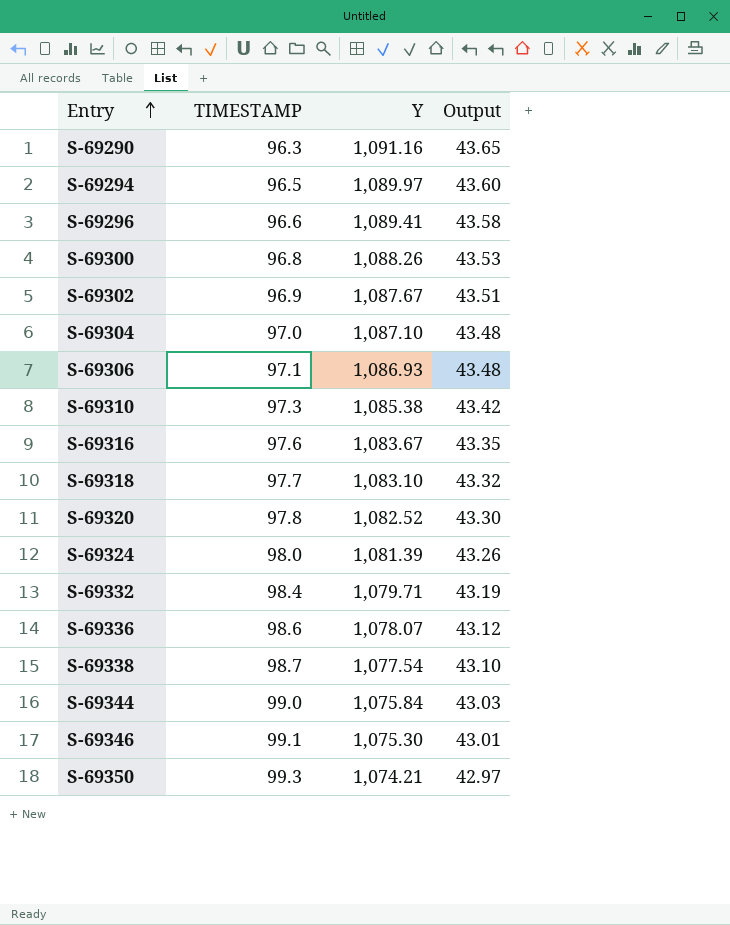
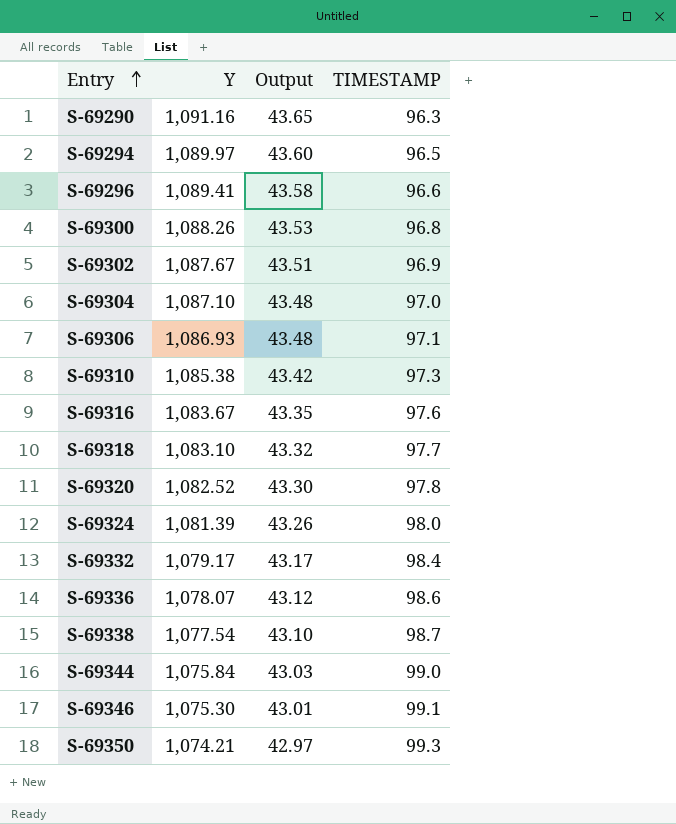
column TIMESTAMP | position: 2 -> 4
S-69332 | Y: 1,079.71 -> 1,079.17
S-69332 | Output: 43.19 -> 43.17

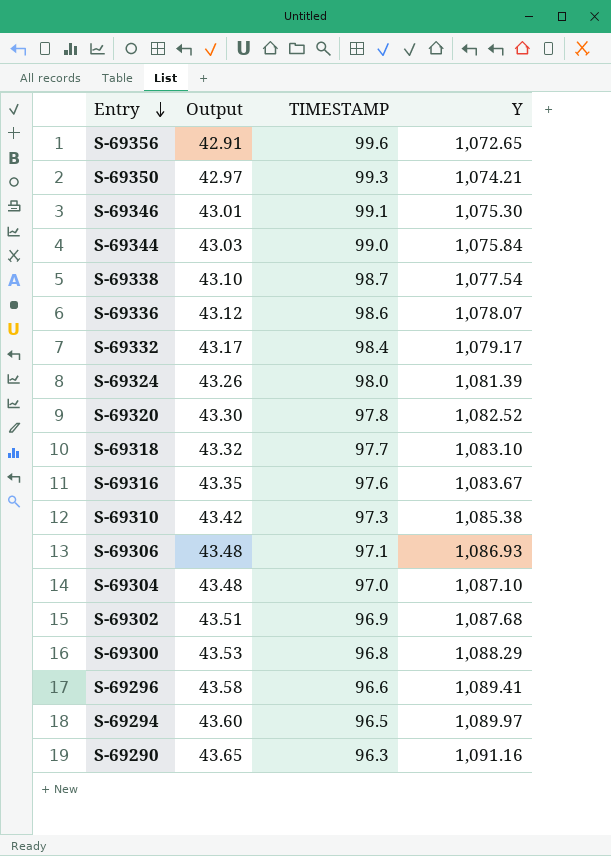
row order: Entry ascending -> Entry descending
column Y | position: 2 -> 4
row S-69356: none -> 42.91 | 99.6 | 1,072.65
S-69302 | Y: 1,087.67 -> 1,087.68
S-69300 | Y: 1,088.26 -> 1,088.29

